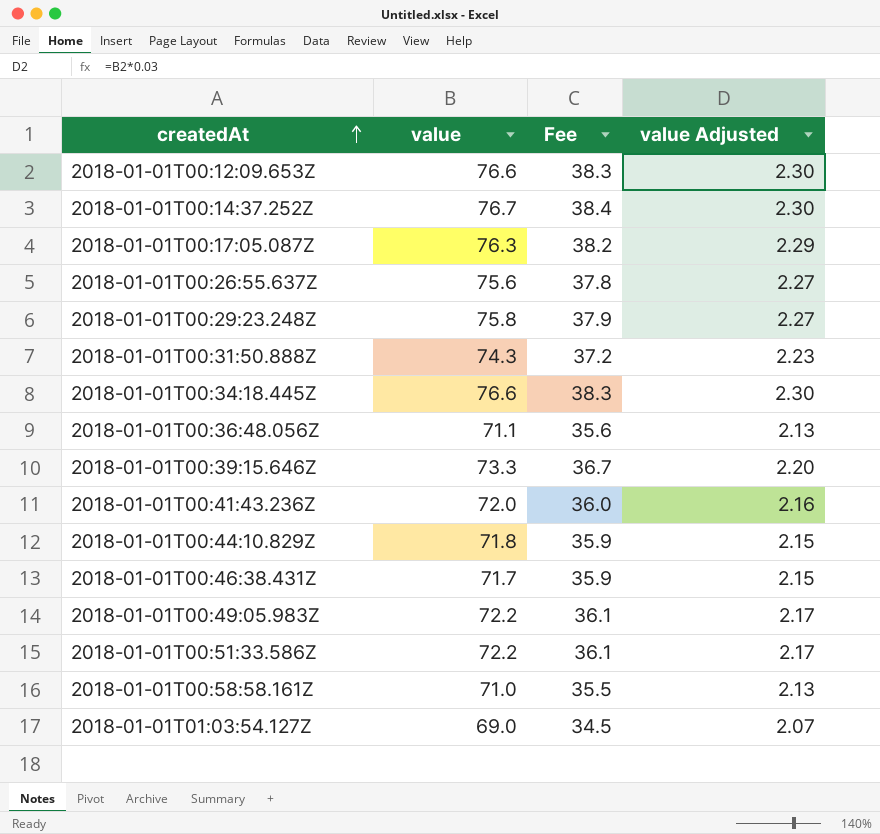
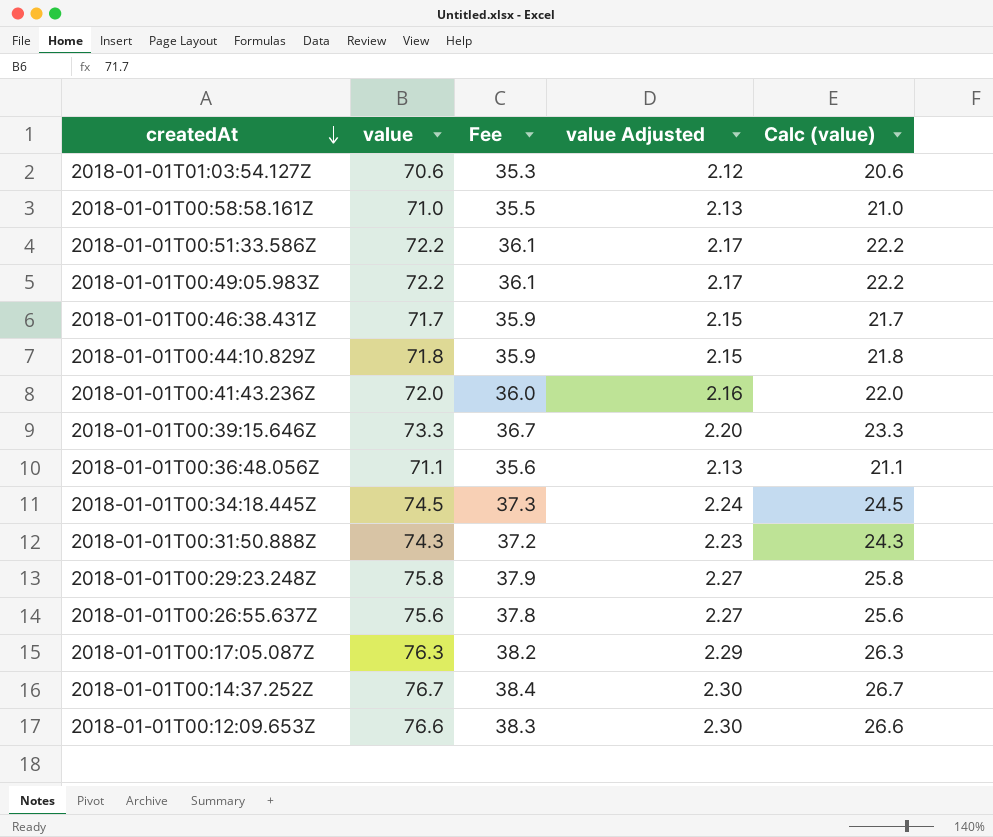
row order: createdAt ascending -> createdAt descending
column Calc (value) | formula: none -> [value] - 50
2018-01-01T01:03:54.127Z | value: 69.0 -> 70.6
2018-01-01T01:03:54.127Z | Fee: 34.5 -> 35.3
2018-01-01T01:03:54.127Z | value Adjusted: 2.07 -> 2.12
2018-01-01T00:34:18.445Z | value: 76.6 -> 74.5
2018-01-01T00:34:18.445Z | Fee: 38.3 -> 37.3
2018-01-01T00:34:18.445Z | value Adjusted: 2.30 -> 2.24

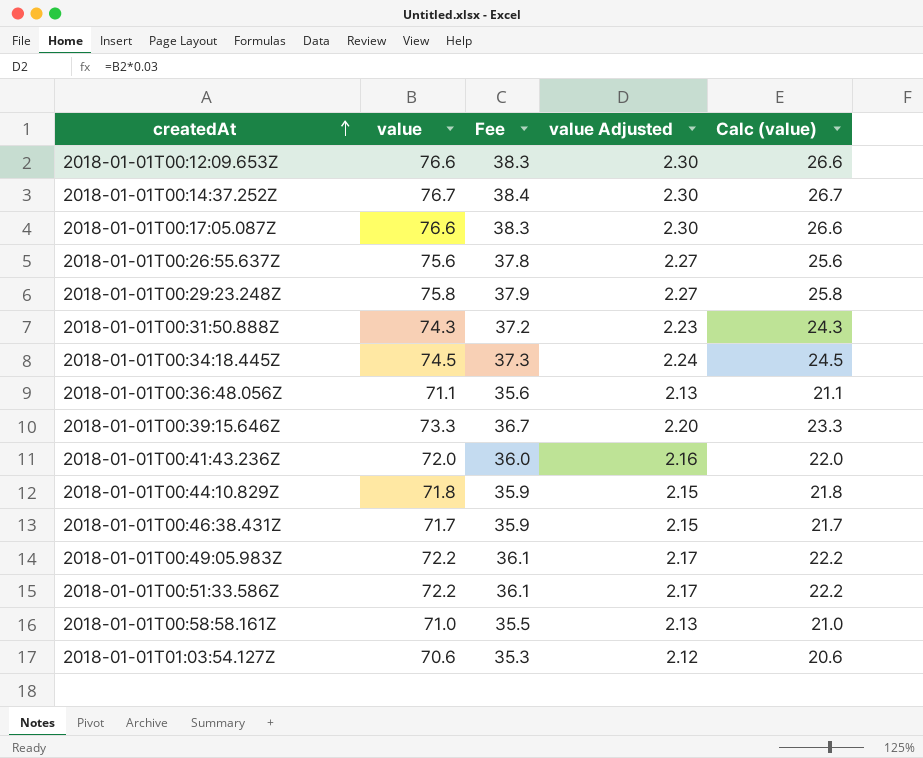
row order: createdAt descending -> createdAt ascending
2018-01-01T00:17:05.087Z | value: 76.3 -> 76.6
2018-01-01T00:17:05.087Z | Fee: 38.2 -> 38.3
2018-01-01T00:17:05.087Z | value Adjusted: 2.29 -> 2.30
2018-01-01T00:17:05.087Z | Calc (value): 26.3 -> 26.6

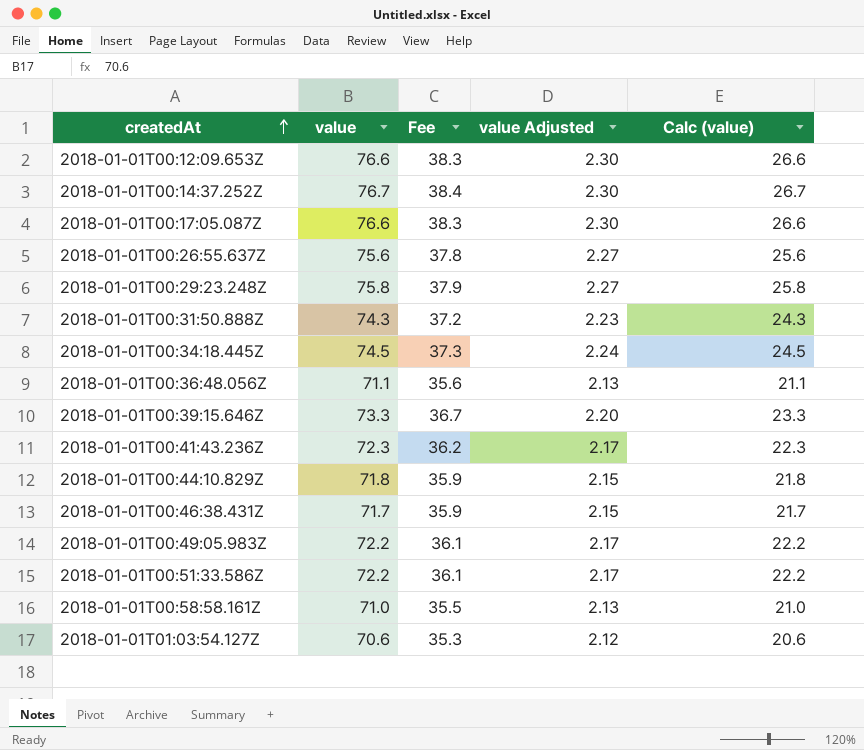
2018-01-01T00:41:43.236Z | value: 72.0 -> 72.3
2018-01-01T00:41:43.236Z | Fee: 36.0 -> 36.2
2018-01-01T00:41:43.236Z | value Adjusted: 2.16 -> 2.17
2018-01-01T00:41:43.236Z | Calc (value): 22.0 -> 22.3

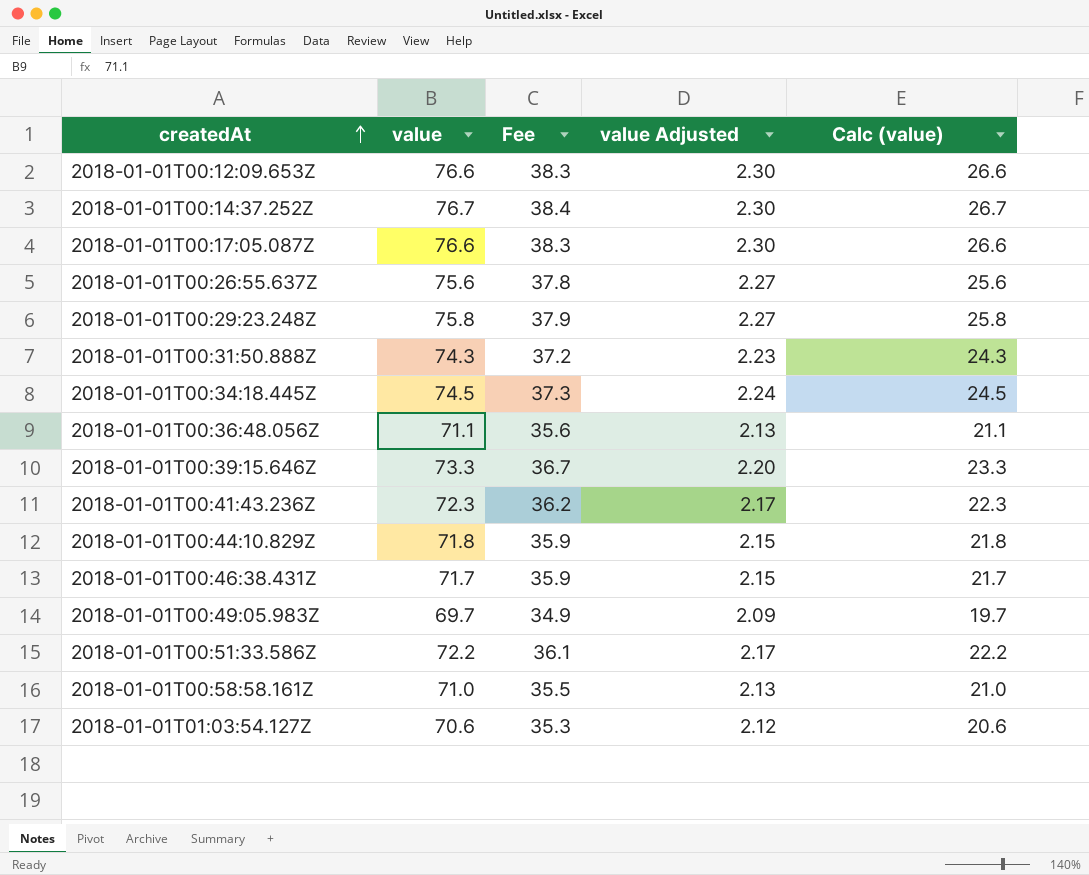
2018-01-01T00:49:05.983Z | value: 72.2 -> 69.7
2018-01-01T00:49:05.983Z | Fee: 36.1 -> 34.9
2018-01-01T00:49:05.983Z | value Adjusted: 2.17 -> 2.09
2018-01-01T00:49:05.983Z | Calc (value): 22.2 -> 19.7

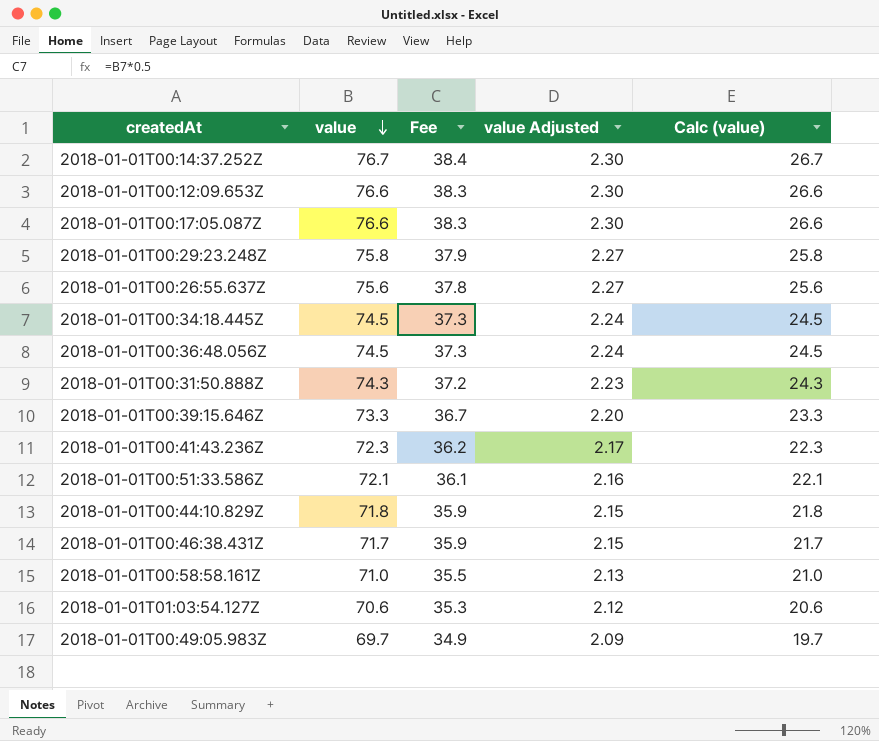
row order: createdAt ascending -> value descending
2018-01-01T00:36:48.056Z | value: 71.1 -> 74.5
2018-01-01T00:36:48.056Z | Fee: 35.6 -> 37.3
2018-01-01T00:36:48.056Z | value Adjusted: 2.13 -> 2.24
2018-01-01T00:36:48.056Z | Calc (value): 21.1 -> 24.5
2018-01-01T00:51:33.586Z | value: 72.2 -> 72.1
2018-01-01T00:51:33.586Z | value Adjusted: 2.17 -> 2.16
2018-01-01T00:51:33.586Z | Calc (value): 22.2 -> 22.1

